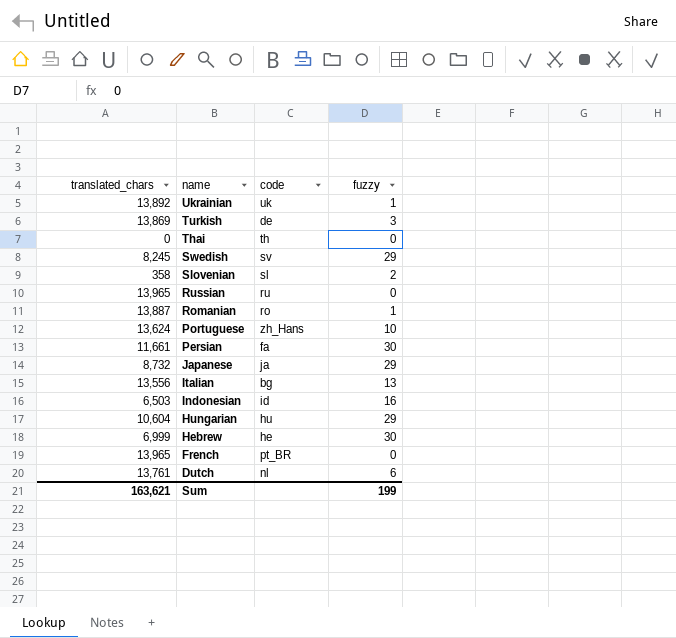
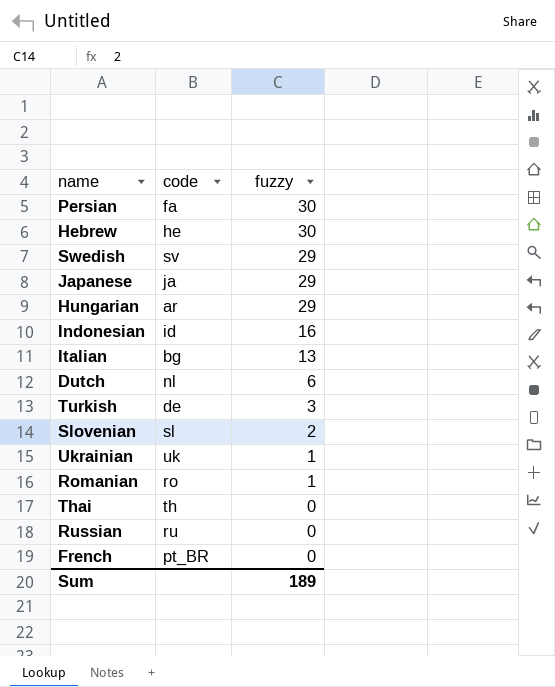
row order: name descending -> fuzzy descending
column translated_chars | position: 1 -> none
row Portuguese: 13,624 | zh_Hans | 10 -> none
Hungarian | code: hu -> ar
Sum | fuzzy: 199 -> 189

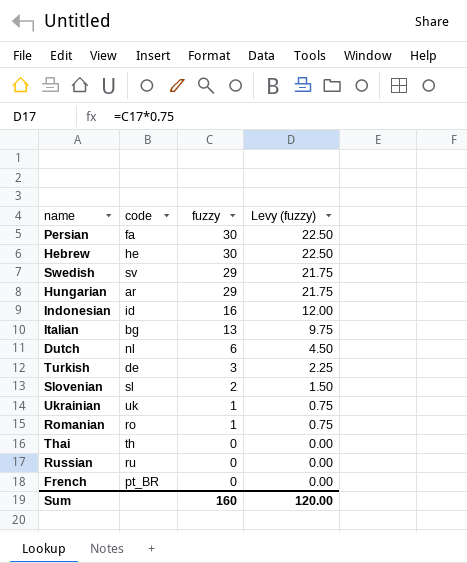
column Levy (fuzzy) | formula: none -> [fuzzy] * 0.75
row Japanese: ja | 29 -> none
Sum | fuzzy: 189 -> 160

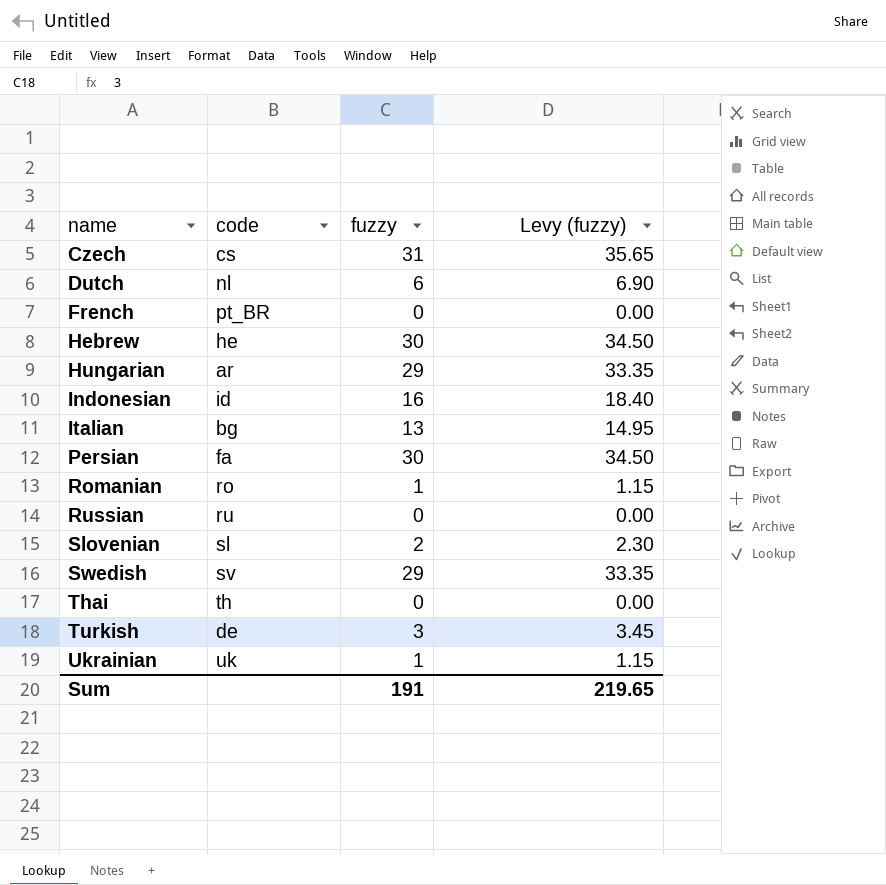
row order: fuzzy descending -> name ascending
column Levy (fuzzy) | formula: [fuzzy] * 0.75 -> [fuzzy] * 1.15
row Czech: none -> cs | 31 | 35.65
Sum | fuzzy: 160 -> 191
Sum | Levy (fuzzy): 120.00 -> 219.65

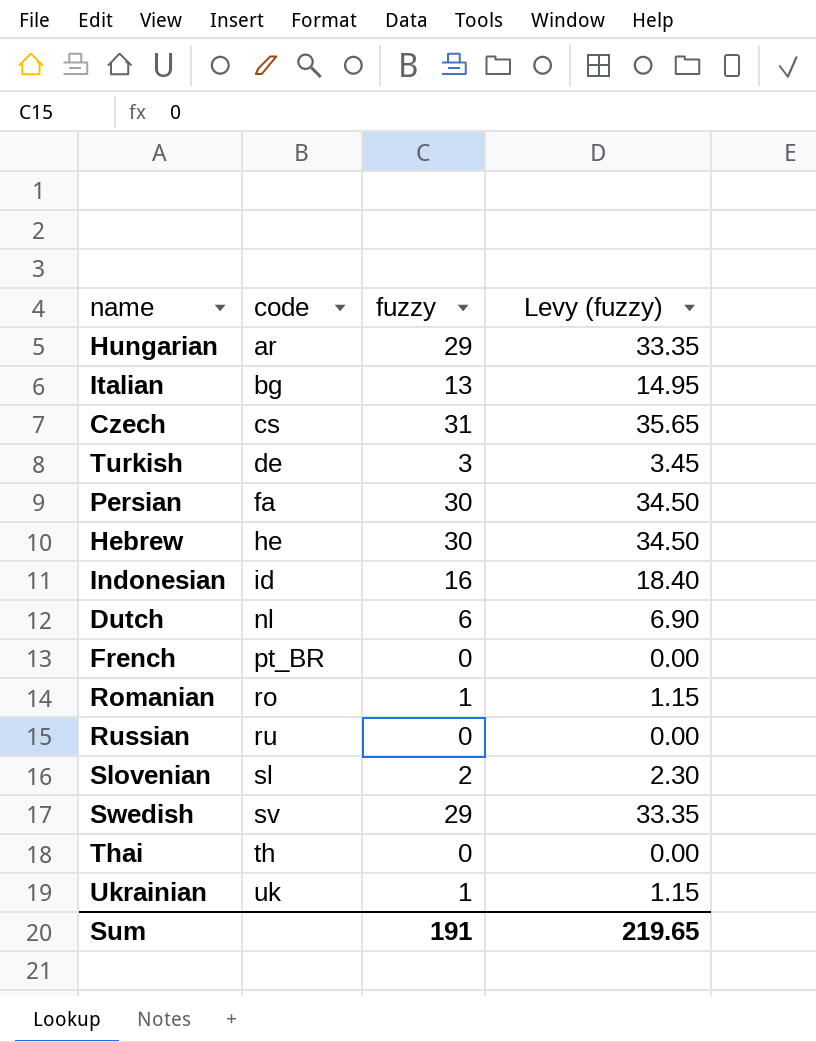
row order: name ascending -> code ascending

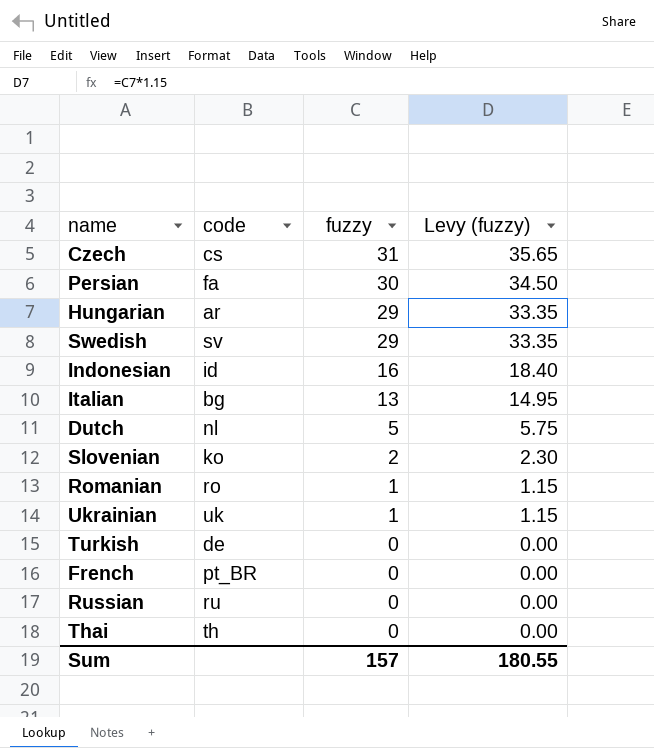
row order: code ascending -> fuzzy descending
row Hebrew: he | 30 | 34.50 -> none
Dutch | fuzzy: 6 -> 5
Dutch | Levy (fuzzy): 6.90 -> 5.75
Slovenian | code: sl -> ko
Turkish | fuzzy: 3 -> 0
Turkish | Levy (fuzzy): 3.45 -> 0.00
Sum | fuzzy: 191 -> 157
Sum | Levy (fuzzy): 219.65 -> 180.55

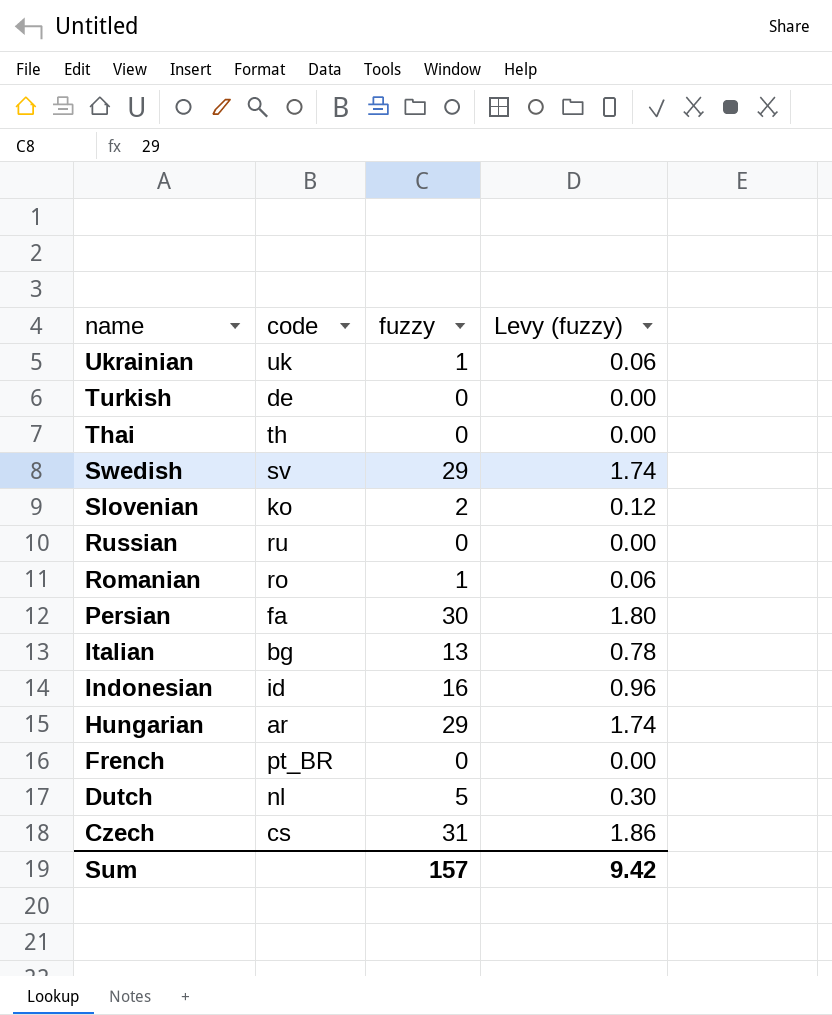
row order: fuzzy descending -> name descending
column Levy (fuzzy) | formula: [fuzzy] * 1.15 -> [fuzzy] * 0.06
Sum | Levy (fuzzy): 180.55 -> 9.42

